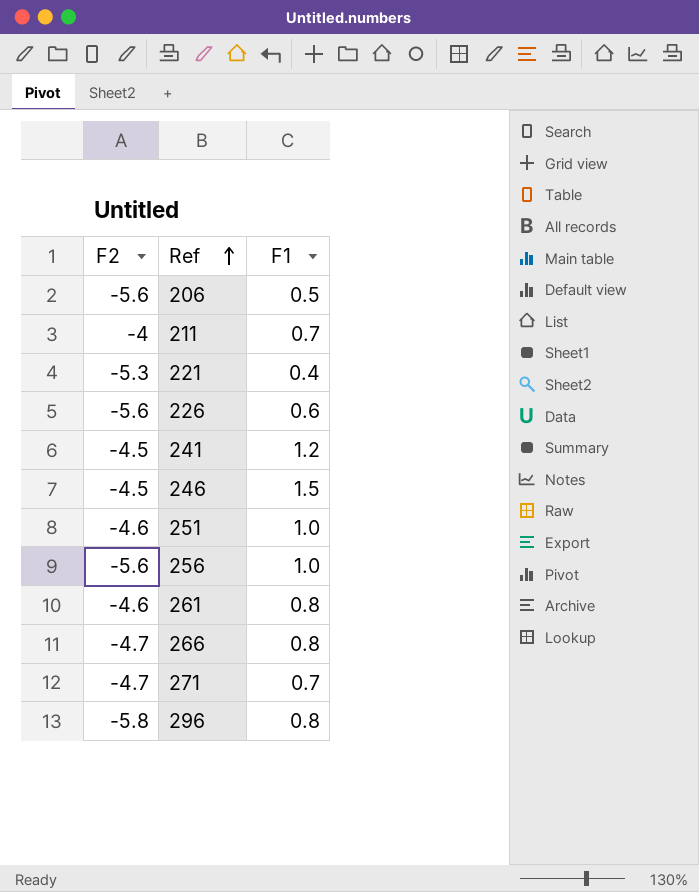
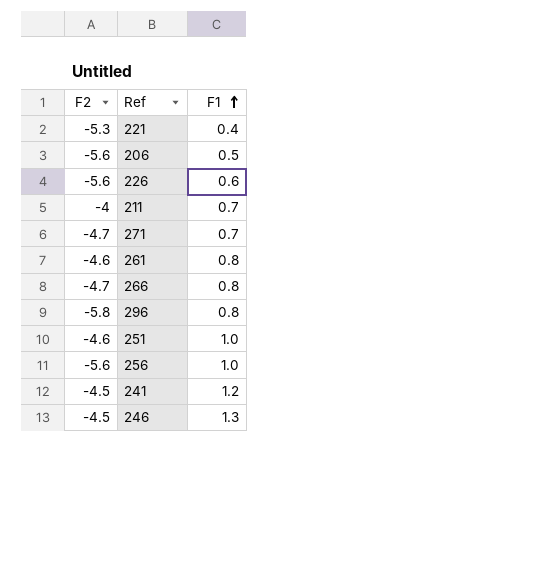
row order: Ref ascending -> F1 ascending
246 | F1: 1.5 -> 1.3

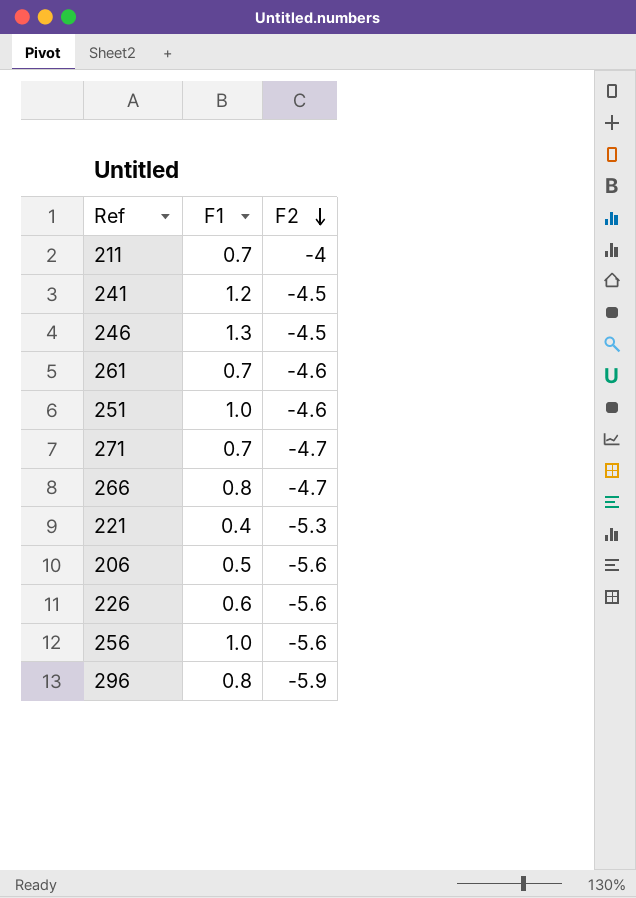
row order: F1 ascending -> F2 descending
column F2 | position: 1 -> 3
261 | F1: 0.8 -> 0.7
296 | F2: -5.8 -> -5.9

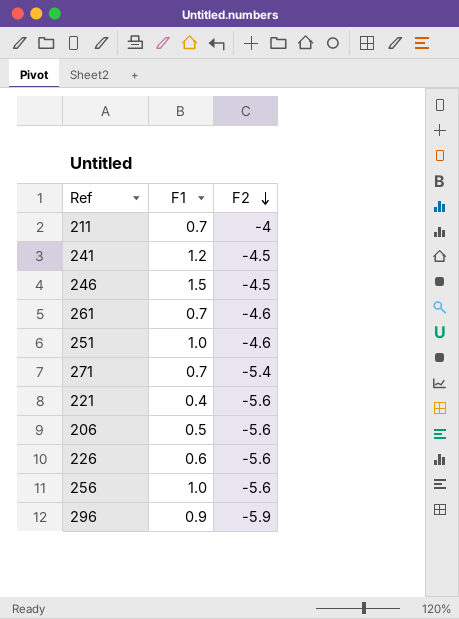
row 266: 0.8 | -4.7 -> none
246 | F1: 1.3 -> 1.5
271 | F2: -4.7 -> -5.4
221 | F2: -5.3 -> -5.6
296 | F1: 0.8 -> 0.9

